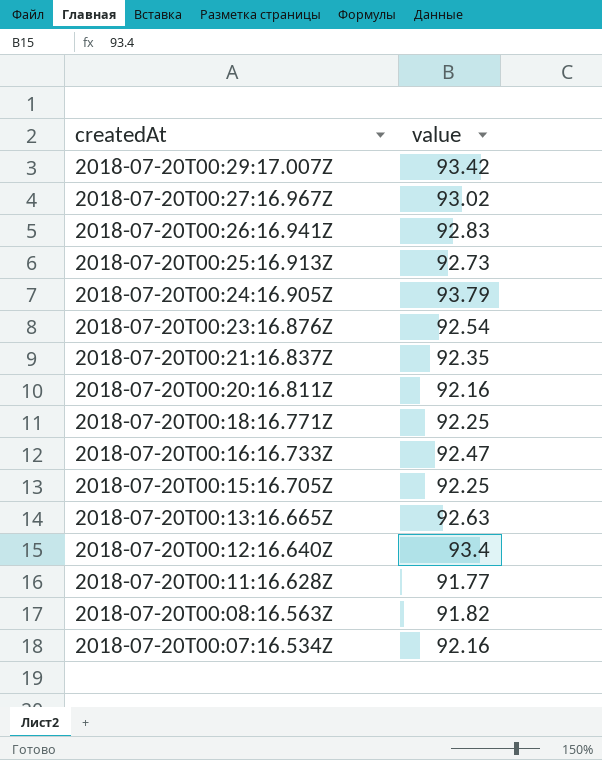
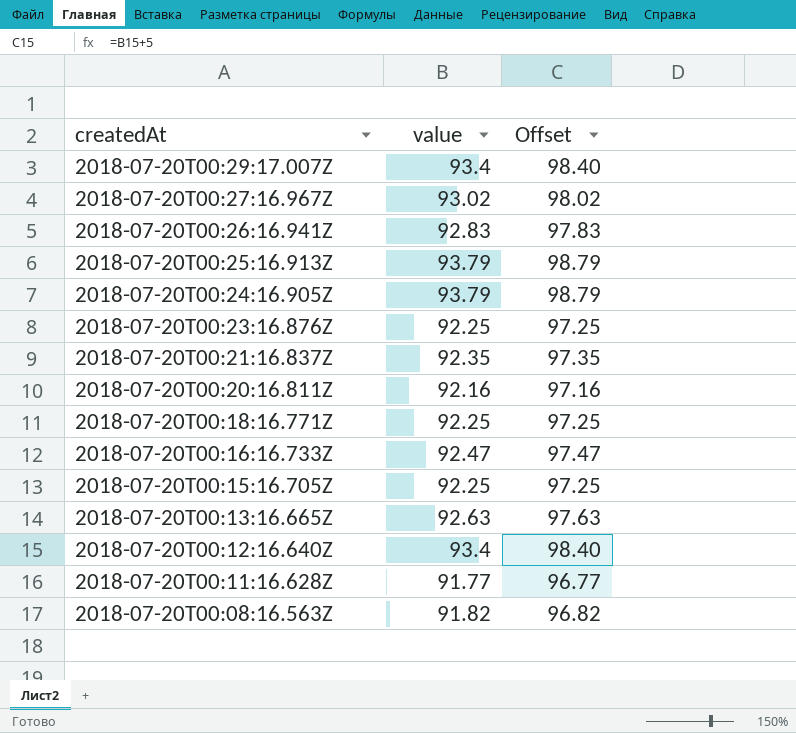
column Offset | formula: none -> [value] + 5
row 2018-07-20T00:07:16.534Z: 92.16 -> none
2018-07-20T00:29:17.007Z | value: 93.42 -> 93.4
2018-07-20T00:25:16.913Z | value: 92.73 -> 93.79
2018-07-20T00:23:16.876Z | value: 92.54 -> 92.25

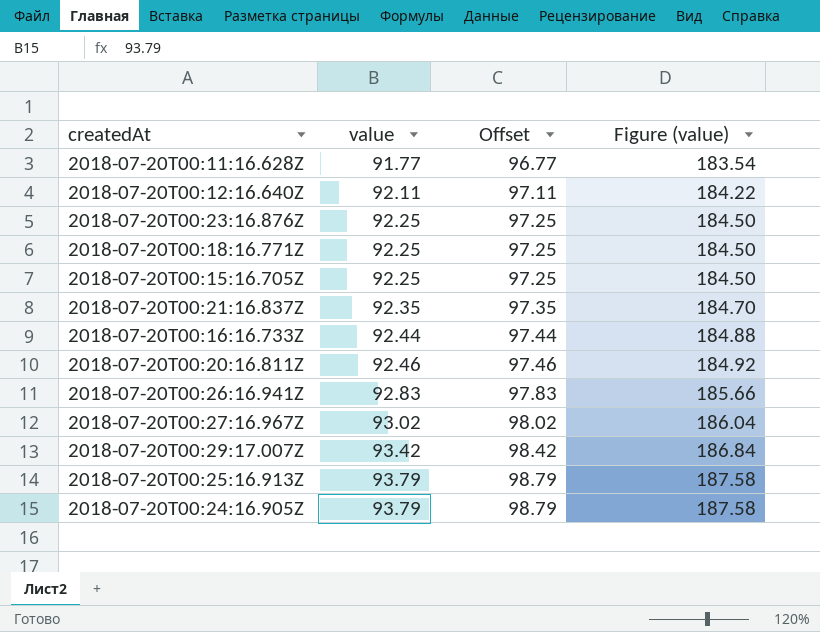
row order: createdAt descending -> value ascending
column Figure (value) | formula: none -> [value] * 2
row 2018-07-20T00:13:16.665Z: 92.63 | 97.63 -> none
row 2018-07-20T00:08:16.563Z: 91.82 | 96.82 -> none
2018-07-20T00:12:16.640Z | value: 93.4 -> 92.11
2018-07-20T00:12:16.640Z | Offset: 98.40 -> 97.11
2018-07-20T00:16:16.733Z | value: 92.47 -> 92.44
2018-07-20T00:16:16.733Z | Offset: 97.47 -> 97.44
2018-07-20T00:20:16.811Z | value: 92.16 -> 92.46
2018-07-20T00:20:16.811Z | Offset: 97.16 -> 97.46
2018-07-20T00:29:17.007Z | value: 93.4 -> 93.42
2018-07-20T00:29:17.007Z | Offset: 98.40 -> 98.42

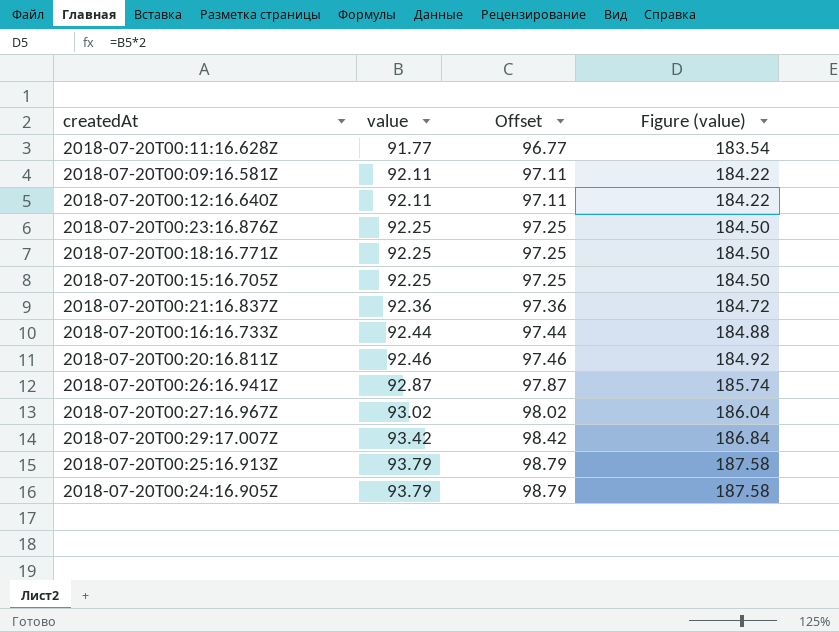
row 2018-07-20T00:09:16.581Z: none -> 92.11 | 97.11 | 184.22
2018-07-20T00:21:16.837Z | value: 92.35 -> 92.36
2018-07-20T00:21:16.837Z | Offset: 97.35 -> 97.36
2018-07-20T00:21:16.837Z | Figure (value): 184.70 -> 184.72
2018-07-20T00:26:16.941Z | value: 92.83 -> 92.87
2018-07-20T00:26:16.941Z | Offset: 97.83 -> 97.87
2018-07-20T00:26:16.941Z | Figure (value): 185.66 -> 185.74

